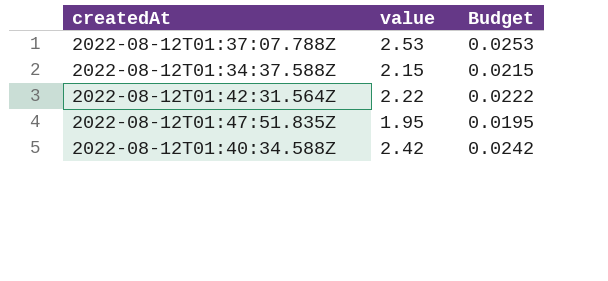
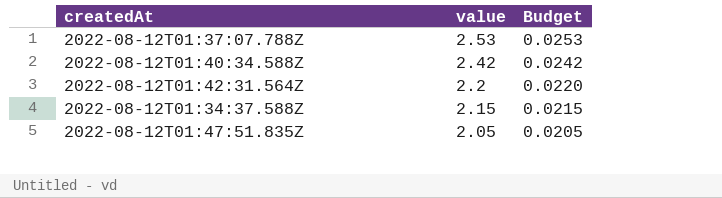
row order: none -> value descending
2022-08-12T01:42:31.564Z | value: 2.22 -> 2.2
2022-08-12T01:42:31.564Z | Budget: 0.0222 -> 0.0220
2022-08-12T01:47:51.835Z | value: 1.95 -> 2.05
2022-08-12T01:47:51.835Z | Budget: 0.0195 -> 0.0205

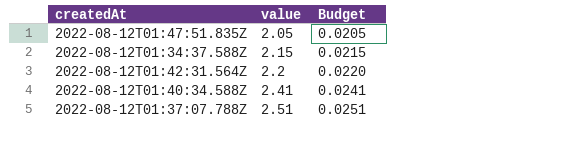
row order: value descending -> value ascending
2022-08-12T01:40:34.588Z | value: 2.42 -> 2.41
2022-08-12T01:40:34.588Z | Budget: 0.0242 -> 0.0241
2022-08-12T01:37:07.788Z | value: 2.53 -> 2.51
2022-08-12T01:37:07.788Z | Budget: 0.0253 -> 0.0251

